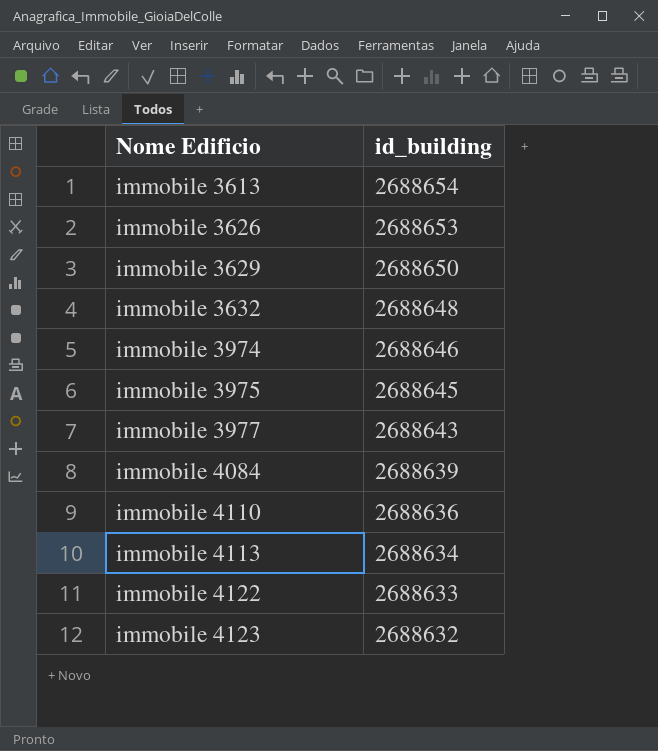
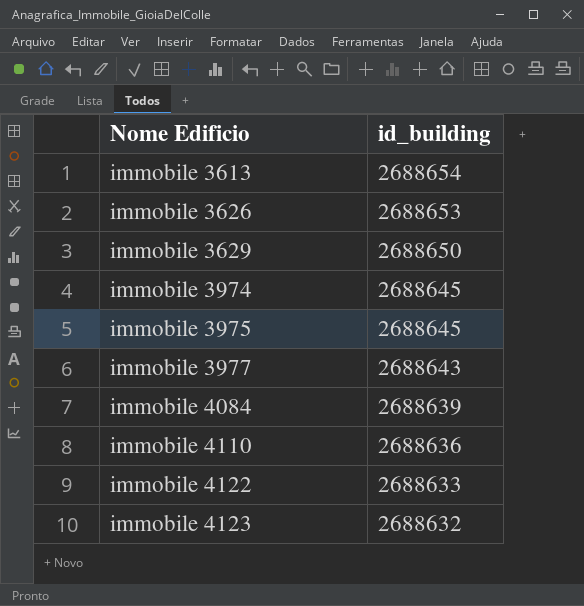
row immobile 3632: 2688648 -> none
row immobile 4113: 2688634 -> none
immobile 3974 | id_building: 2688646 -> 2688645

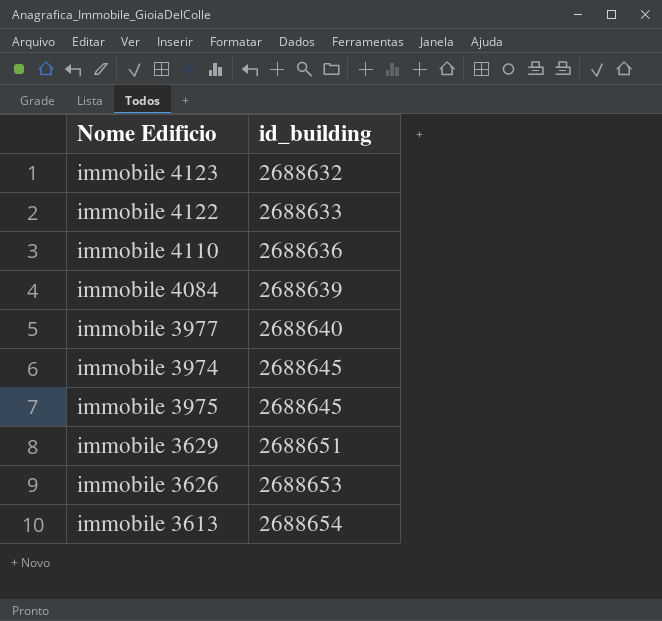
row order: Nome Edificio ascending -> id_building ascending
immobile 3977 | id_building: 2688643 -> 2688640
immobile 3629 | id_building: 2688650 -> 2688651

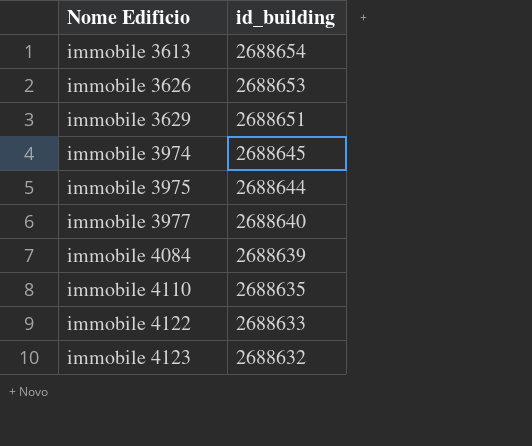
row order: id_building ascending -> Nome Edificio ascending
immobile 3975 | id_building: 2688645 -> 2688644
immobile 4110 | id_building: 2688636 -> 2688635

